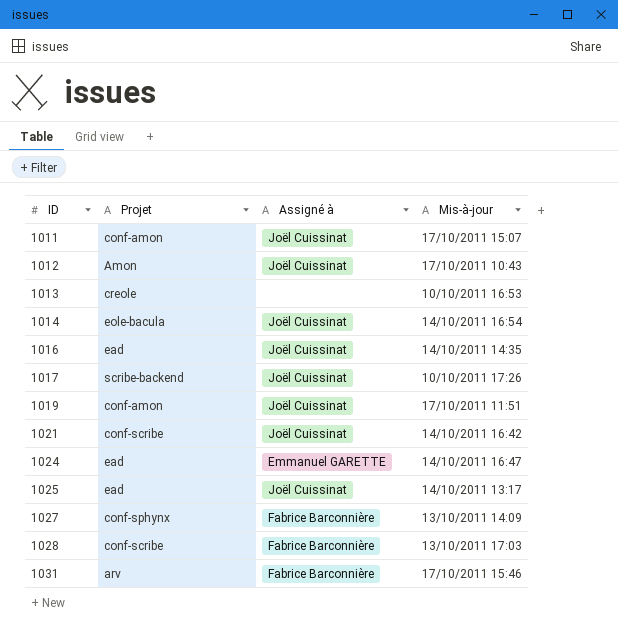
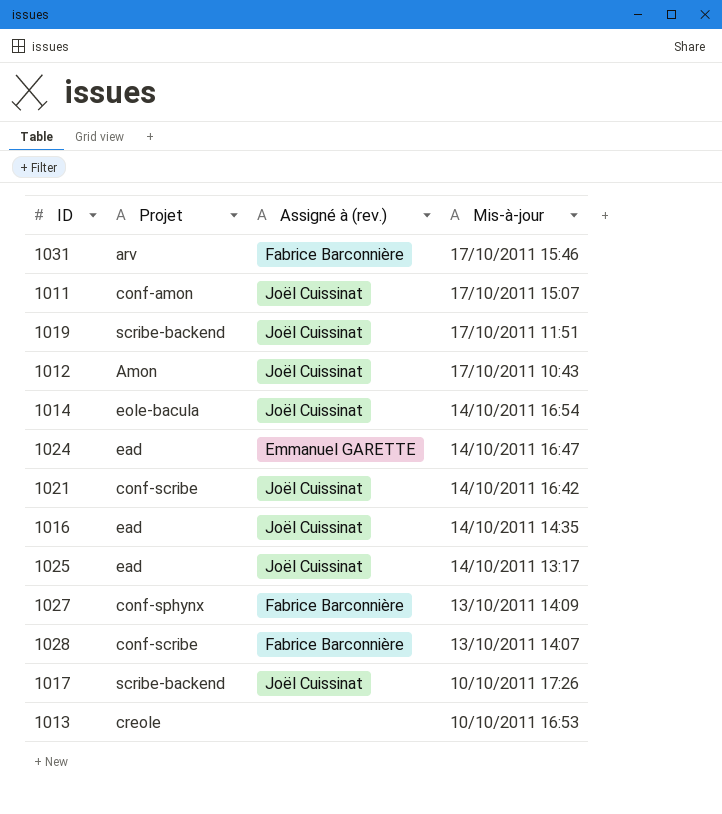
row order: ID ascending -> Mis-à-jour descending
column name: Assigné à -> Assigné à (rev.)
1019 | Projet: conf-amon -> scribe-backend
1028 | Mis-à-jour: 13/10/2011 17:03 -> 13/10/2011 14:07

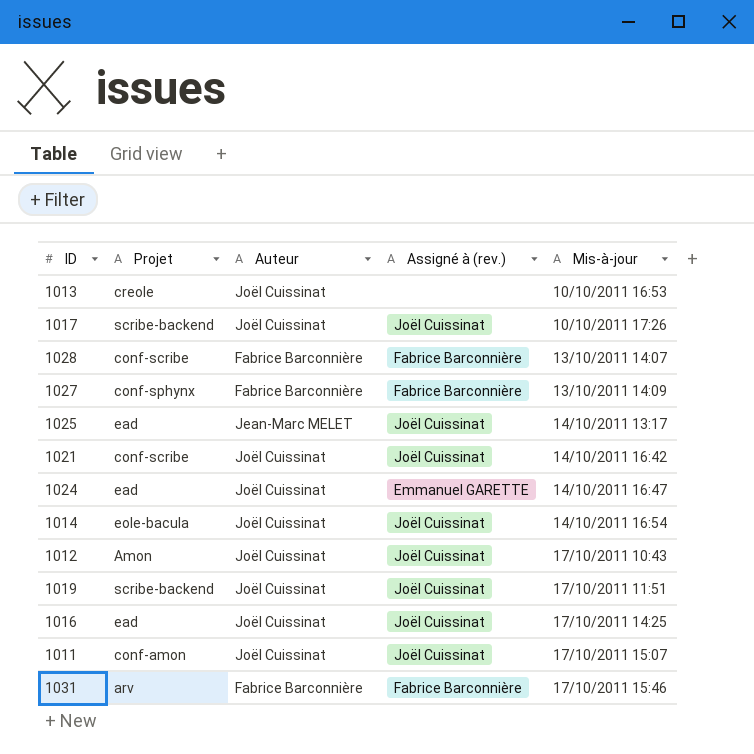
row order: Mis-à-jour descending -> Mis-à-jour ascending
column Auteur | position: none -> 3
1016 | Mis-à-jour: 14/10/2011 14:35 -> 17/10/2011 14:25

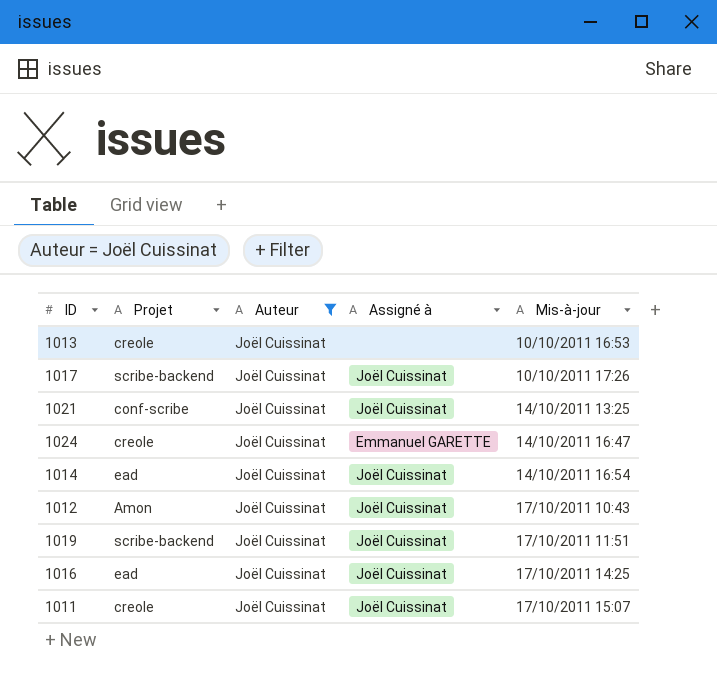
filter: none -> Auteur = Joël Cuissinat
column name: Assigné à (rev.) -> Assigné à
1021 | Mis-à-jour: 14/10/2011 16:42 -> 14/10/2011 13:25
1024 | Projet: ead -> creole
1014 | Projet: eole-bacula -> ead
1011 | Projet: conf-amon -> creole

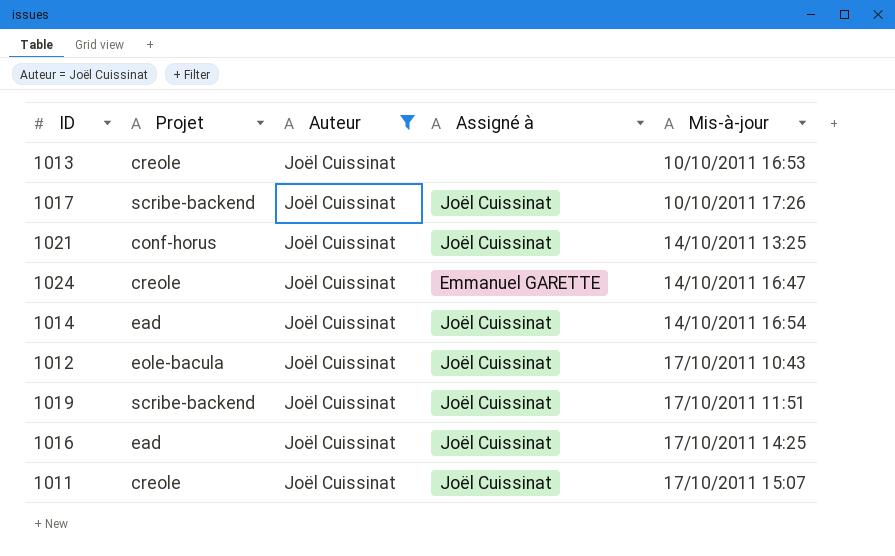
1021 | Projet: conf-scribe -> conf-horus
1012 | Projet: Amon -> eole-bacula

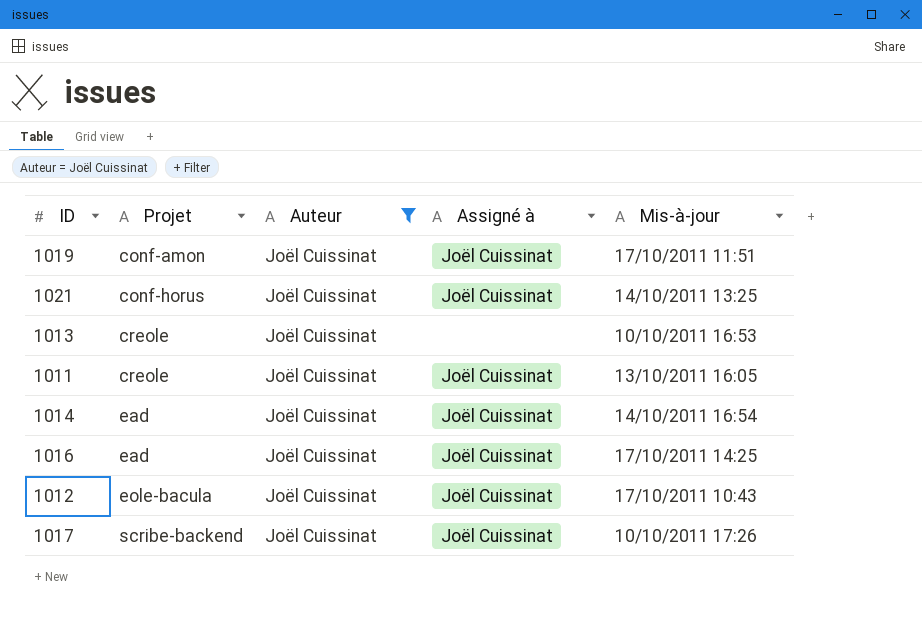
row order: Mis-à-jour ascending -> Projet ascending
row 1024: creole | Joël Cuissinat | Emmanuel GARETTE | 14/10/2011 16:47 -> none
1019 | Projet: scribe-backend -> conf-amon
1011 | Mis-à-jour: 17/10/2011 15:07 -> 13/10/2011 16:05

